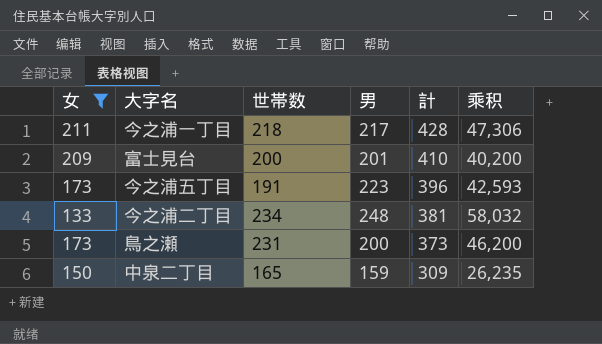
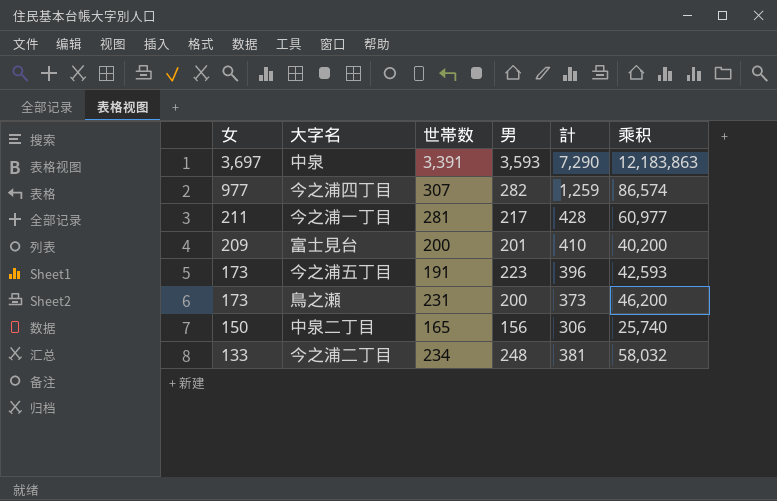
filter: 女 <= 211 -> none
row order: 計 descending -> 女 descending
今之浦一丁目 | 世帯数: 218 -> 281
今之浦一丁目 | 乘积: 47,306 -> 60,977
中泉二丁目 | 男: 159 -> 156
中泉二丁目 | 計: 309 -> 306
中泉二丁目 | 乘积: 26,235 -> 25,740

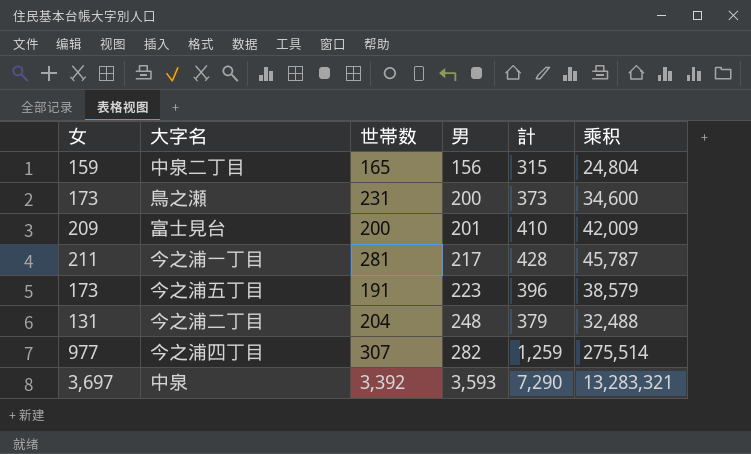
row order: 女 descending -> 男 ascending
column 乘积 | formula: [世帯数] * [男] -> [女] * [男]
中泉二丁目 | 女: 150 -> 159
中泉二丁目 | 計: 306 -> 315
今之浦二丁目 | 女: 133 -> 131
今之浦二丁目 | 世帯数: 234 -> 204
今之浦二丁目 | 計: 381 -> 379
中泉 | 世帯数: 3,391 -> 3,392

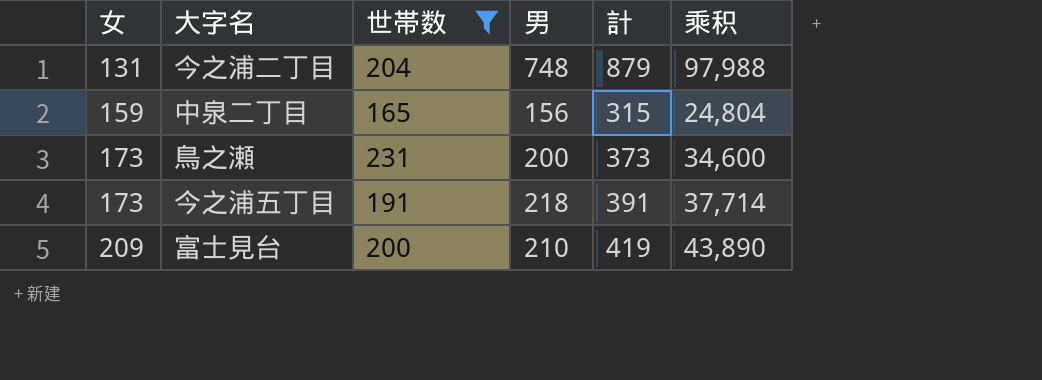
filter: none -> 世帯数 <= 231
row order: 男 ascending -> 女 ascending
今之浦二丁目 | 男: 248 -> 748
今之浦二丁目 | 計: 379 -> 879
今之浦二丁目 | 乘积: 32,488 -> 97,988
今之浦五丁目 | 男: 223 -> 218
今之浦五丁目 | 計: 396 -> 391
今之浦五丁目 | 乘积: 38,579 -> 37,714
富士見台 | 男: 201 -> 210
富士見台 | 計: 410 -> 419
富士見台 | 乘积: 42,009 -> 43,890

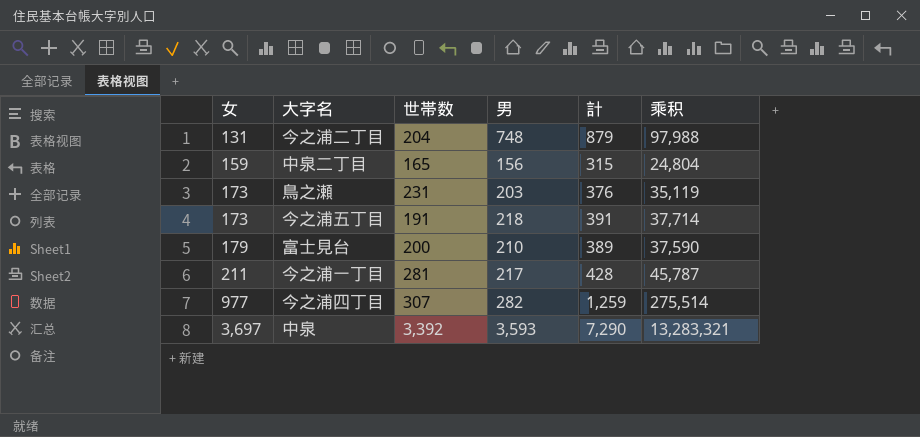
filter: 世帯数 <= 231 -> none
鳥之瀬 | 男: 200 -> 203
鳥之瀬 | 計: 373 -> 376
鳥之瀬 | 乘积: 34,600 -> 35,119
富士見台 | 女: 209 -> 179
富士見台 | 計: 419 -> 389
富士見台 | 乘积: 43,890 -> 37,590

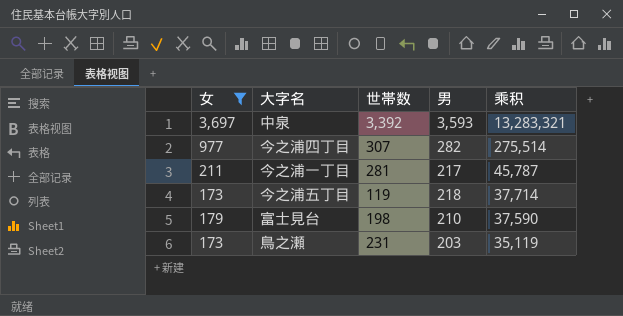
filter: none -> 女 >= 173
row order: 女 ascending -> 乘积 descending
column 計 | formula: [女] + [男] -> none
今之浦五丁目 | 世帯数: 191 -> 119
富士見台 | 世帯数: 200 -> 198

